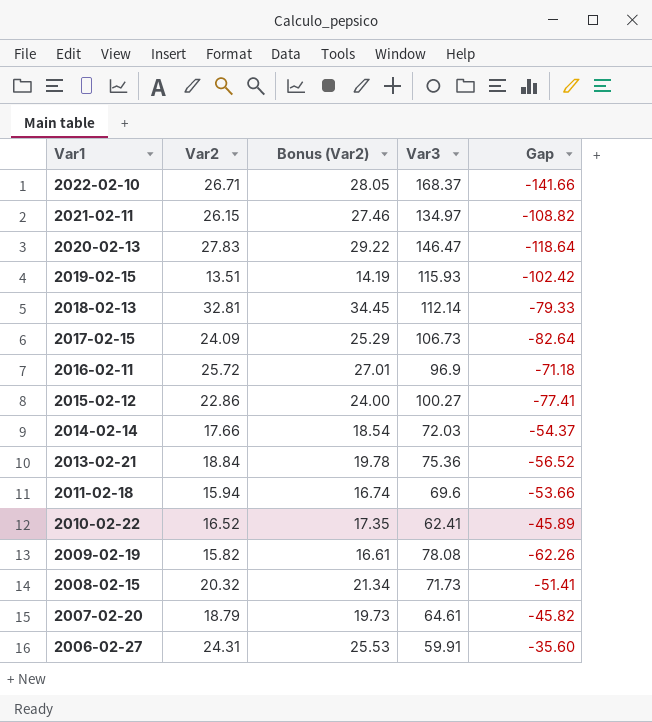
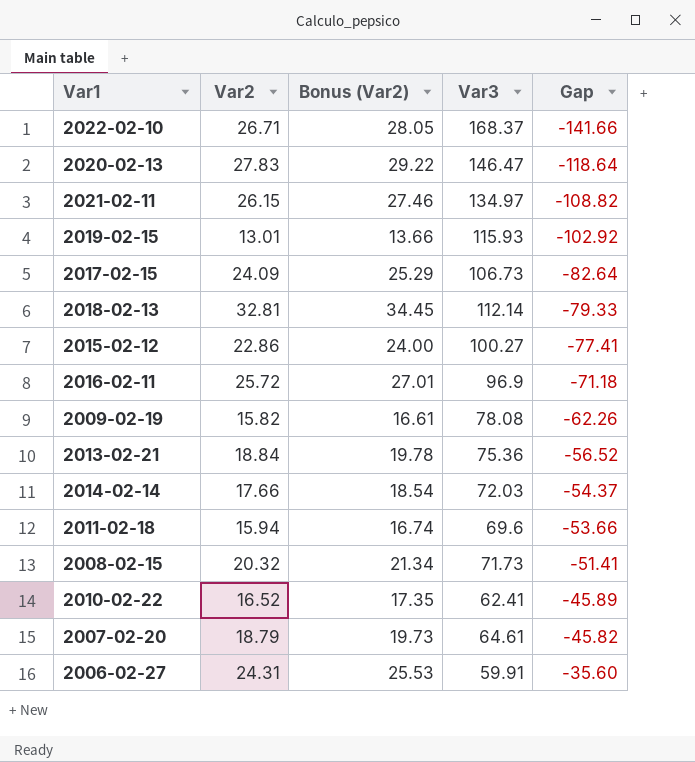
row order: Var1 descending -> Gap ascending
2019-02-15 | Var2: 13.51 -> 13.01
2019-02-15 | Bonus (Var2): 14.19 -> 13.66
2019-02-15 | Gap: -102.42 -> -102.92

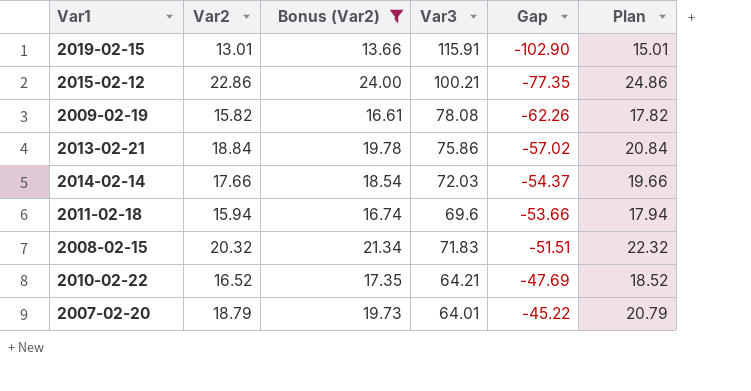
filter: none -> Bonus (Var2) <= 24.00
column Plan | formula: none -> [Var2] + 2
2019-02-15 | Var3: 115.93 -> 115.91
2019-02-15 | Gap: -102.92 -> -102.90
2015-02-12 | Var3: 100.27 -> 100.21
2015-02-12 | Gap: -77.41 -> -77.35
2013-02-21 | Var3: 75.36 -> 75.86
2013-02-21 | Gap: -56.52 -> -57.02
2008-02-15 | Var3: 71.73 -> 71.83
2008-02-15 | Gap: -51.41 -> -51.51
2010-02-22 | Var3: 62.41 -> 64.21
2010-02-22 | Gap: -45.89 -> -47.69
2007-02-20 | Var3: 64.61 -> 64.01
2007-02-20 | Gap: -45.82 -> -45.22

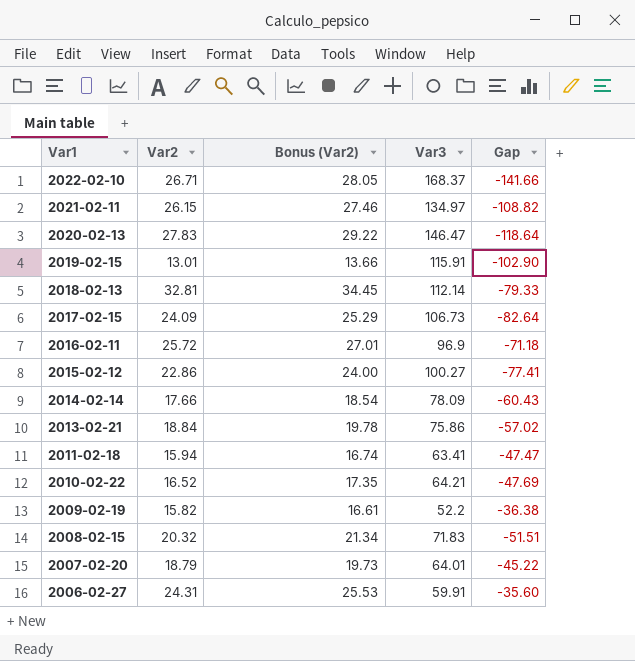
filter: Bonus (Var2) <= 24.00 -> none
row order: Gap ascending -> Var1 descending
column Plan | formula: [Var2] + 2 -> none
2015-02-12 | Var3: 100.21 -> 100.27
2015-02-12 | Gap: -77.35 -> -77.41
2014-02-14 | Var3: 72.03 -> 78.09
2014-02-14 | Gap: -54.37 -> -60.43
2011-02-18 | Var3: 69.6 -> 63.41
2011-02-18 | Gap: -53.66 -> -47.47
2009-02-19 | Var3: 78.08 -> 52.2
2009-02-19 | Gap: -62.26 -> -36.38

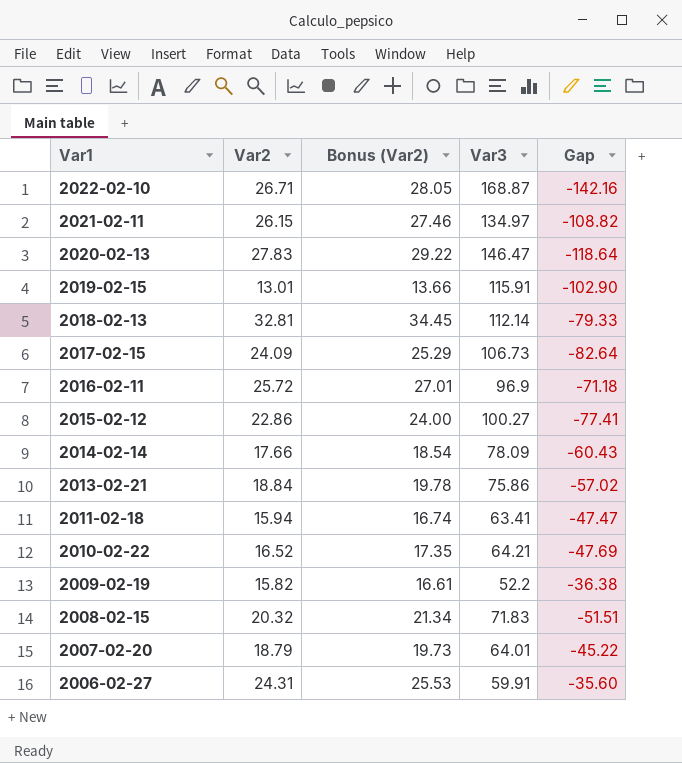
2022-02-10 | Var3: 168.37 -> 168.87
2022-02-10 | Gap: -141.66 -> -142.16

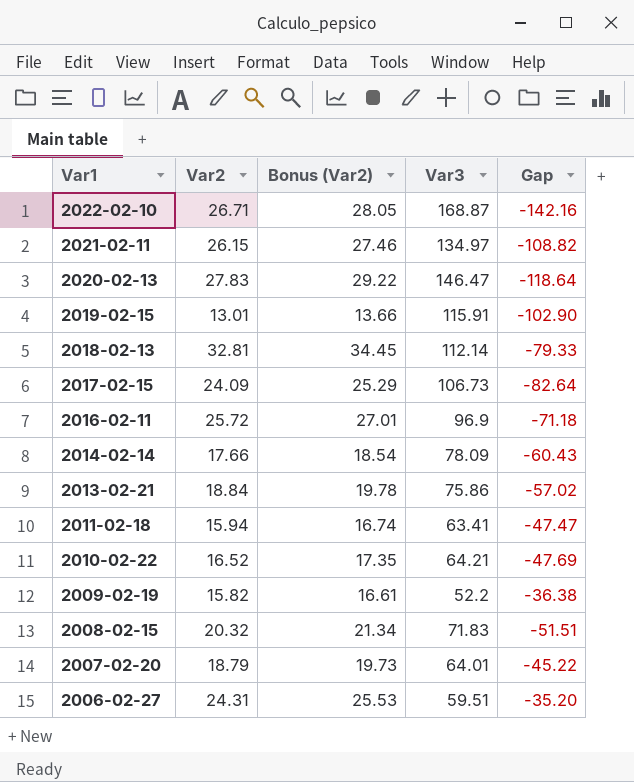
row 2015-02-12: 22.86 | 24.00 | 100.27 | -77.41 -> none
2006-02-27 | Var3: 59.91 -> 59.51
2006-02-27 | Gap: -35.60 -> -35.20

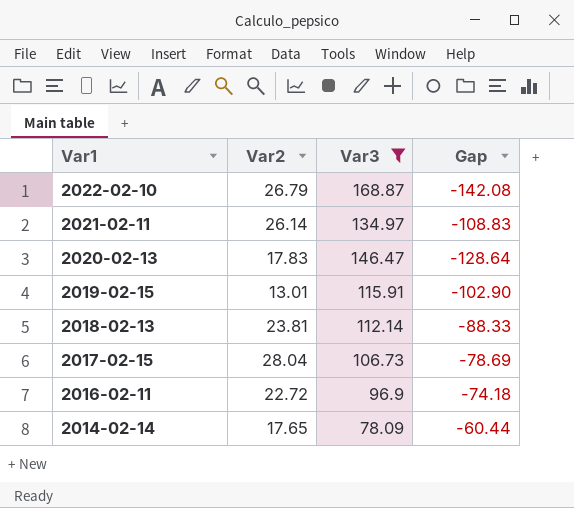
filter: none -> Var3 >= 78.09
column Bonus (Var2) | formula: [Var2] * 1.05 -> none
2022-02-10 | Var2: 26.71 -> 26.79
2022-02-10 | Gap: -142.16 -> -142.08
2021-02-11 | Var2: 26.15 -> 26.14
2021-02-11 | Gap: -108.82 -> -108.83
2020-02-13 | Var2: 27.83 -> 17.83
2020-02-13 | Gap: -118.64 -> -128.64
2018-02-13 | Var2: 32.81 -> 23.81
2018-02-13 | Gap: -79.33 -> -88.33
2017-02-15 | Var2: 24.09 -> 28.04
2017-02-15 | Gap: -82.64 -> -78.69
2016-02-11 | Var2: 25.72 -> 22.72
2016-02-11 | Gap: -71.18 -> -74.18
2014-02-14 | Var2: 17.66 -> 17.65
2014-02-14 | Gap: -60.43 -> -60.44

